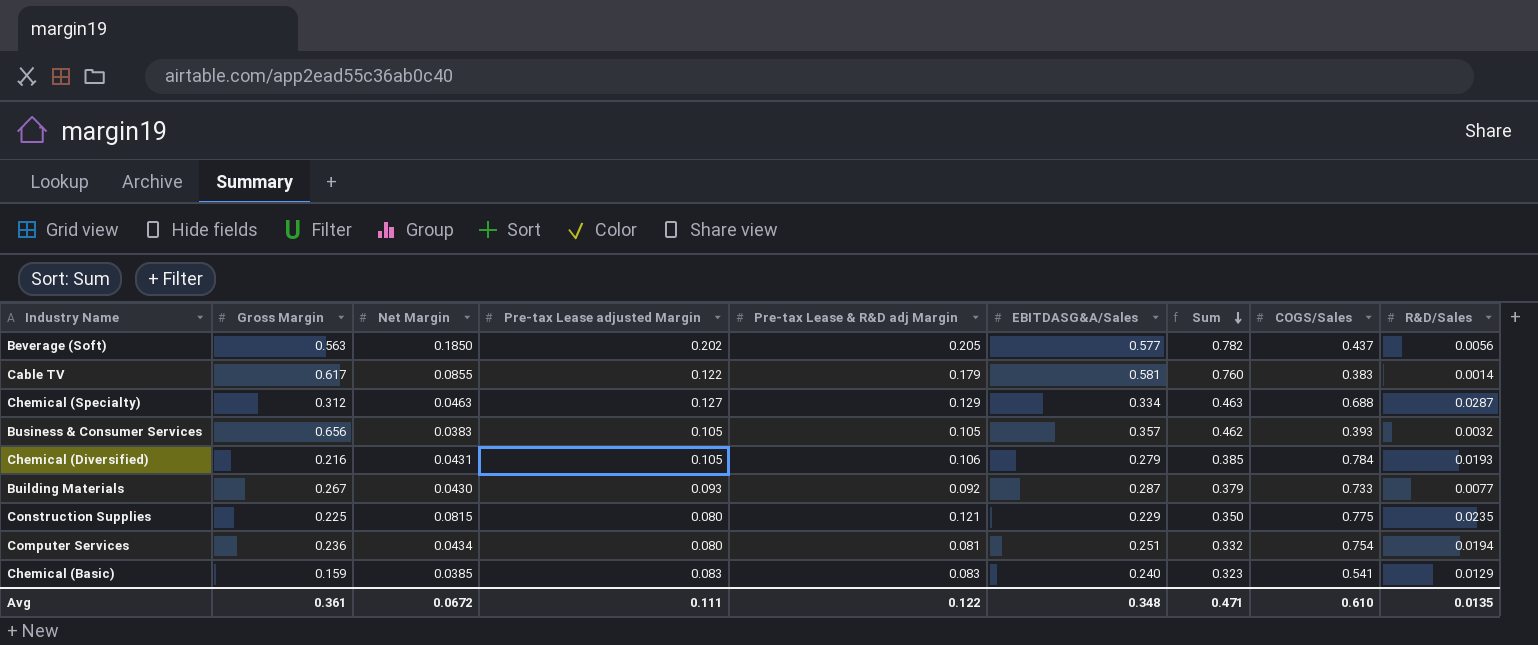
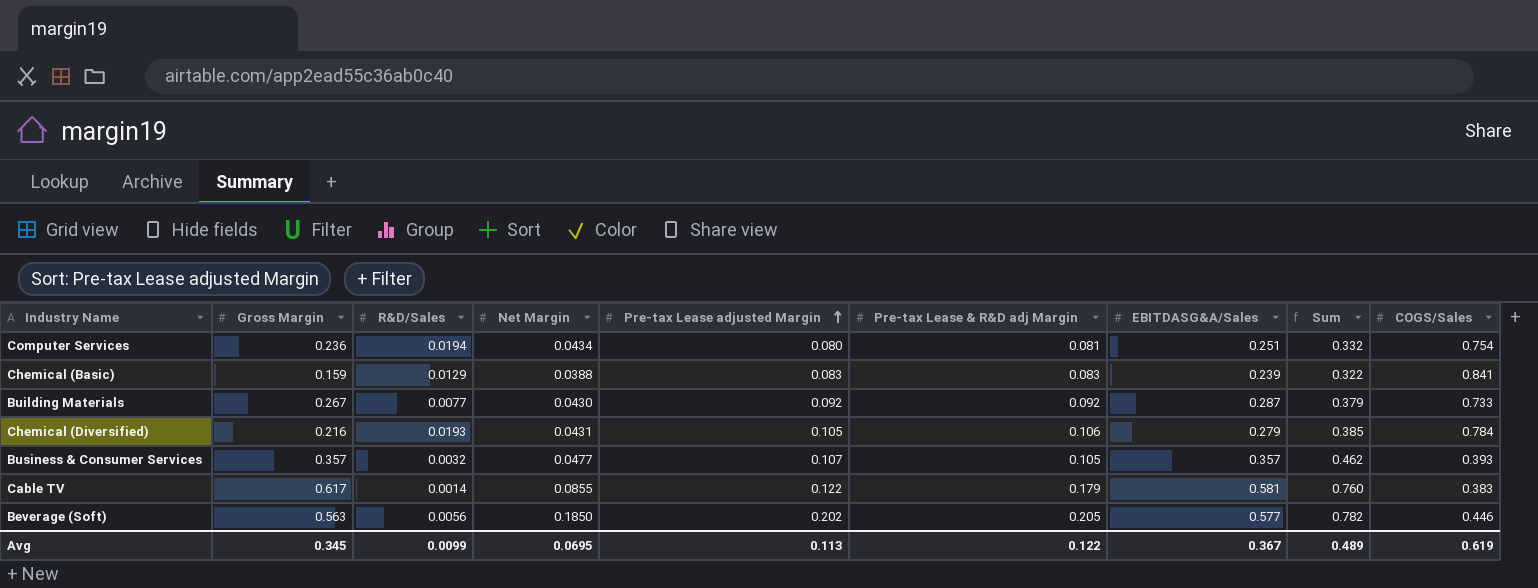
row order: Sum descending -> Pre-tax Lease adjusted Margin ascending
column R&D/Sales | position: 9 -> 3
row Chemical (Specialty): 0.312 | 0.0463 | 0.127 | 0.129 | 0.334 | 0.463 | 0.688 | 0.0287 -> none
row Construction Supplies: 0.225 | 0.0815 | 0.080 | 0.121 | 0.229 | 0.350 | 0.775 | 0.0235 -> none
Chemical (Basic) | Net Margin: 0.0385 -> 0.0388
Chemical (Basic) | EBITDASG&A/Sales: 0.240 -> 0.239
Chemical (Basic) | Sum: 0.323 -> 0.322
Chemical (Basic) | COGS/Sales: 0.541 -> 0.841
Building Materials | Pre-tax Lease adjusted Margin: 0.093 -> 0.092
Business & Consumer Services | Gross Margin: 0.656 -> 0.357
Business & Consumer Services | Net Margin: 0.0383 -> 0.0477
Business & Consumer Services | Pre-tax Lease adjusted Margin: 0.105 -> 0.107
Beverage (Soft) | COGS/Sales: 0.437 -> 0.446
Avg | Gross Margin: 0.361 -> 0.345
Avg | R&D/Sales: 0.0135 -> 0.0099
Avg | Net Margin: 0.0672 -> 0.0695
Avg | Pre-tax Lease adjusted Margin: 0.111 -> 0.113
Avg | EBITDASG&A/Sales: 0.348 -> 0.367
Avg | Sum: 0.471 -> 0.489
Avg | COGS/Sales: 0.610 -> 0.619

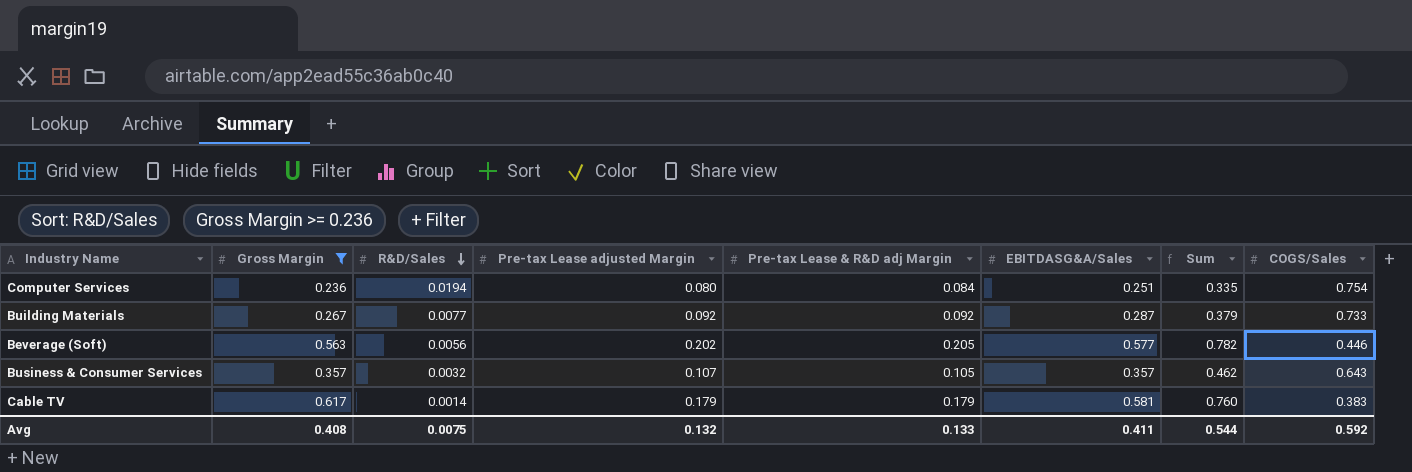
filter: none -> Gross Margin >= 0.236
row order: Pre-tax Lease adjusted Margin ascending -> R&D/Sales descending
column Net Margin | position: 4 -> none
Computer Services | Pre-tax Lease & R&D adj Margin: 0.081 -> 0.084
Computer Services | Sum: 0.332 -> 0.335
Business & Consumer Services | COGS/Sales: 0.393 -> 0.643
Cable TV | Pre-tax Lease adjusted Margin: 0.122 -> 0.179
Avg | Gross Margin: 0.345 -> 0.408
Avg | R&D/Sales: 0.0099 -> 0.0075
Avg | Pre-tax Lease adjusted Margin: 0.113 -> 0.132
Avg | Pre-tax Lease & R&D adj Margin: 0.122 -> 0.133
Avg | EBITDASG&A/Sales: 0.367 -> 0.411
Avg | Sum: 0.489 -> 0.544
Avg | COGS/Sales: 0.619 -> 0.592

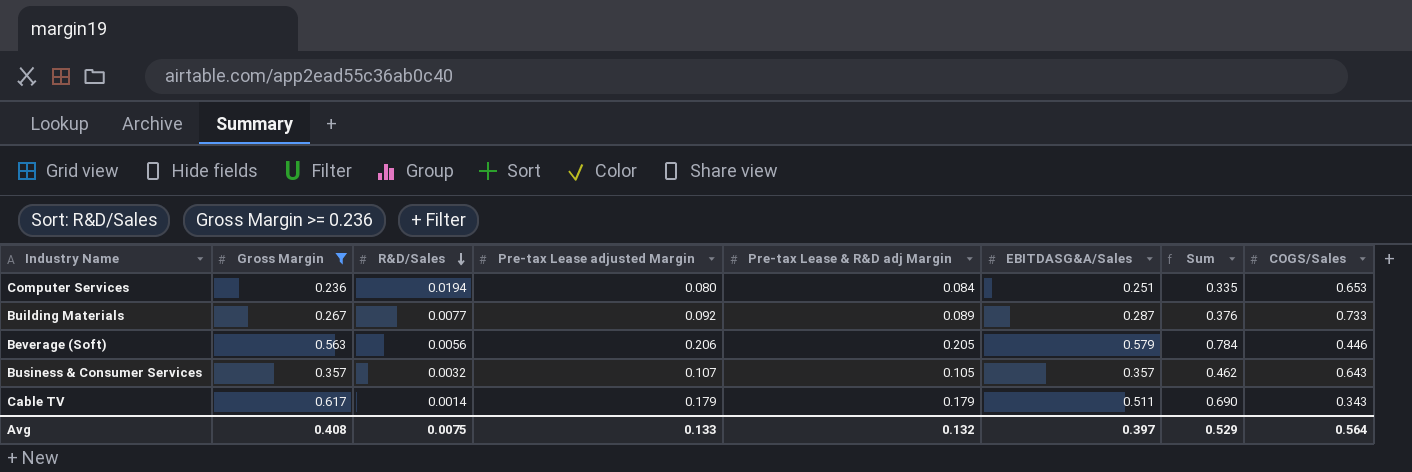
Computer Services | COGS/Sales: 0.754 -> 0.653
Building Materials | Pre-tax Lease & R&D adj Margin: 0.092 -> 0.089
Building Materials | Sum: 0.379 -> 0.376
Beverage (Soft) | Pre-tax Lease adjusted Margin: 0.202 -> 0.206
Beverage (Soft) | EBITDASG&A/Sales: 0.577 -> 0.579
Beverage (Soft) | Sum: 0.782 -> 0.784
Cable TV | EBITDASG&A/Sales: 0.581 -> 0.511
Cable TV | Sum: 0.760 -> 0.690
Cable TV | COGS/Sales: 0.383 -> 0.343
Avg | Pre-tax Lease adjusted Margin: 0.132 -> 0.133
Avg | Pre-tax Lease & R&D adj Margin: 0.133 -> 0.132
Avg | EBITDASG&A/Sales: 0.411 -> 0.397
Avg | Sum: 0.544 -> 0.529
Avg | COGS/Sales: 0.592 -> 0.564

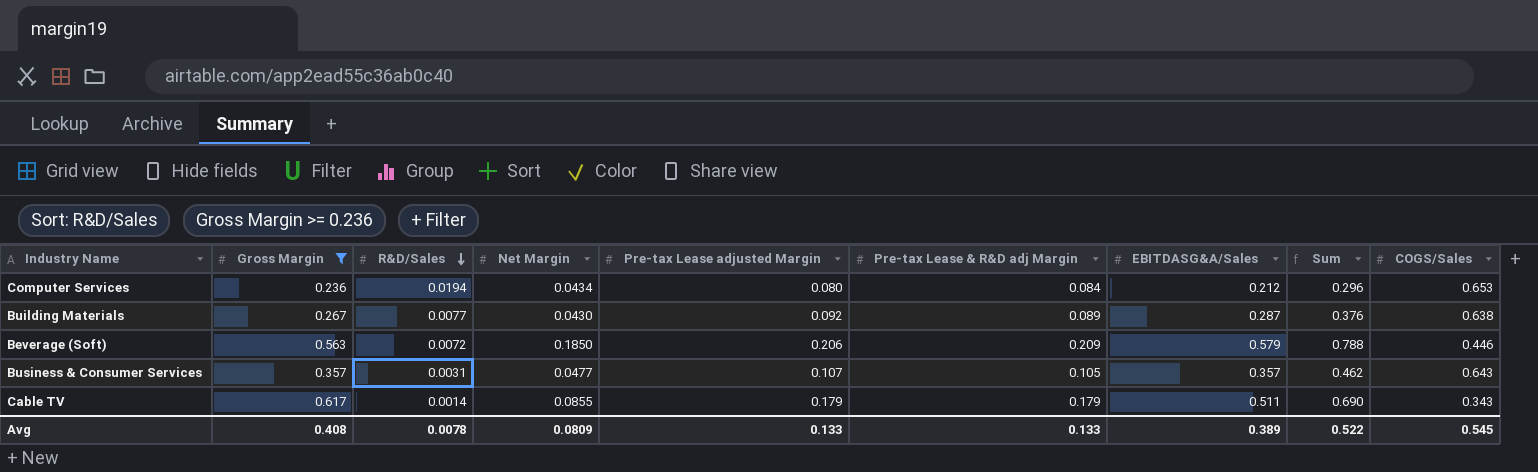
column Net Margin | position: none -> 4
Computer Services | EBITDASG&A/Sales: 0.251 -> 0.212
Computer Services | Sum: 0.335 -> 0.296
Building Materials | COGS/Sales: 0.733 -> 0.638
Beverage (Soft) | R&D/Sales: 0.0056 -> 0.0072
Beverage (Soft) | Pre-tax Lease & R&D adj Margin: 0.205 -> 0.209
Beverage (Soft) | Sum: 0.784 -> 0.788
Business & Consumer Services | R&D/Sales: 0.0032 -> 0.0031
Avg | R&D/Sales: 0.0075 -> 0.0078
Avg | Pre-tax Lease & R&D adj Margin: 0.132 -> 0.133
Avg | EBITDASG&A/Sales: 0.397 -> 0.389
Avg | Sum: 0.529 -> 0.522
Avg | COGS/Sales: 0.564 -> 0.545

